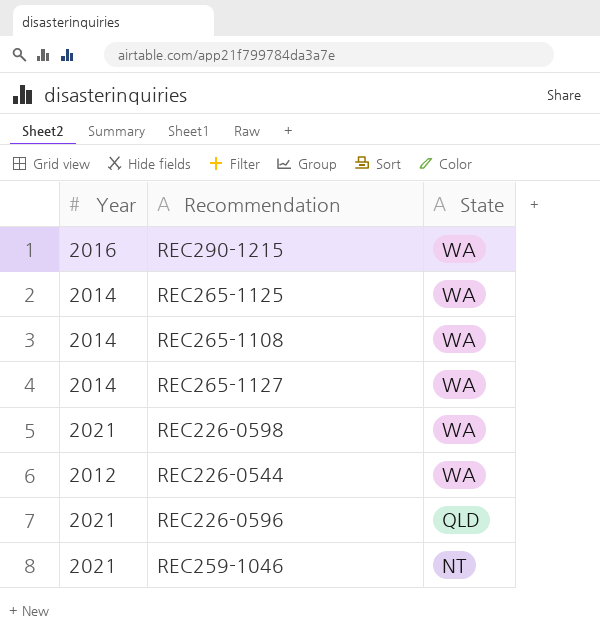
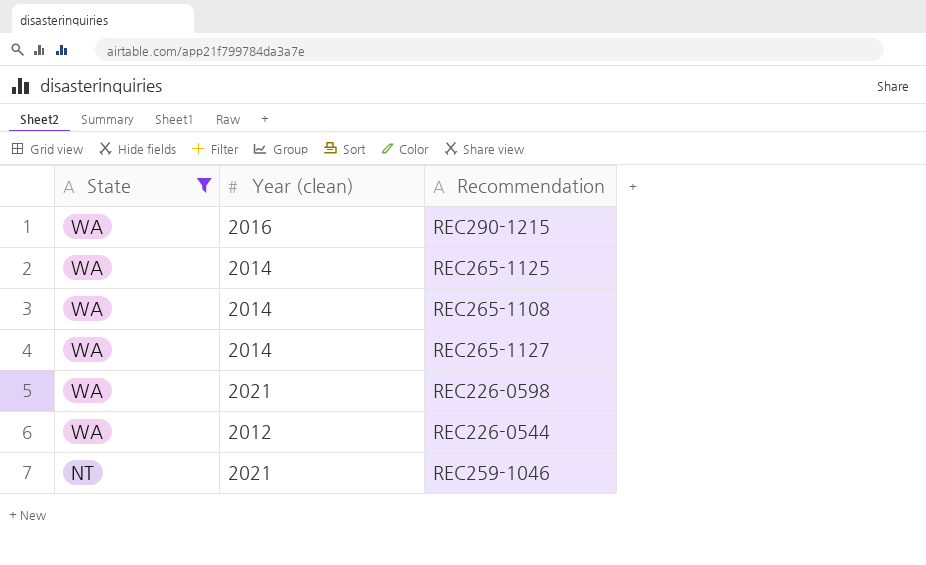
filter: none -> State != QLD
column State | position: 3 -> 1
column name: Year -> Year (clean)

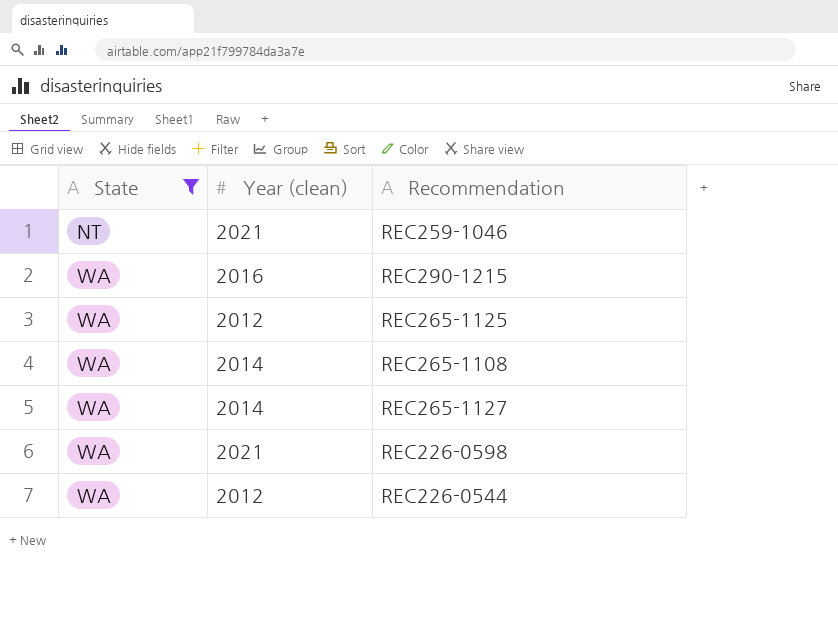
row order: State descending -> State ascending
REC265-1125 | Year (clean): 2014 -> 2012

